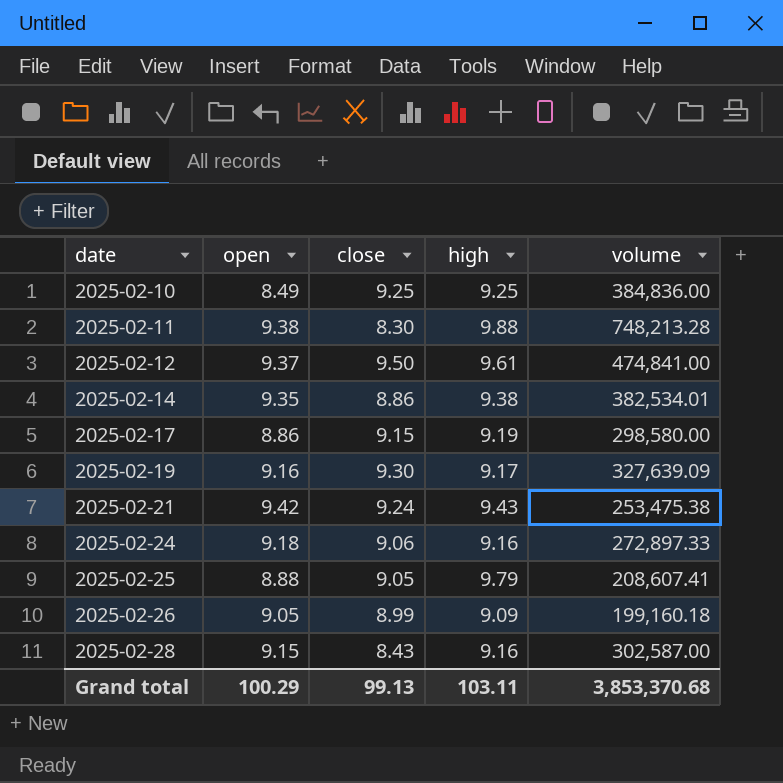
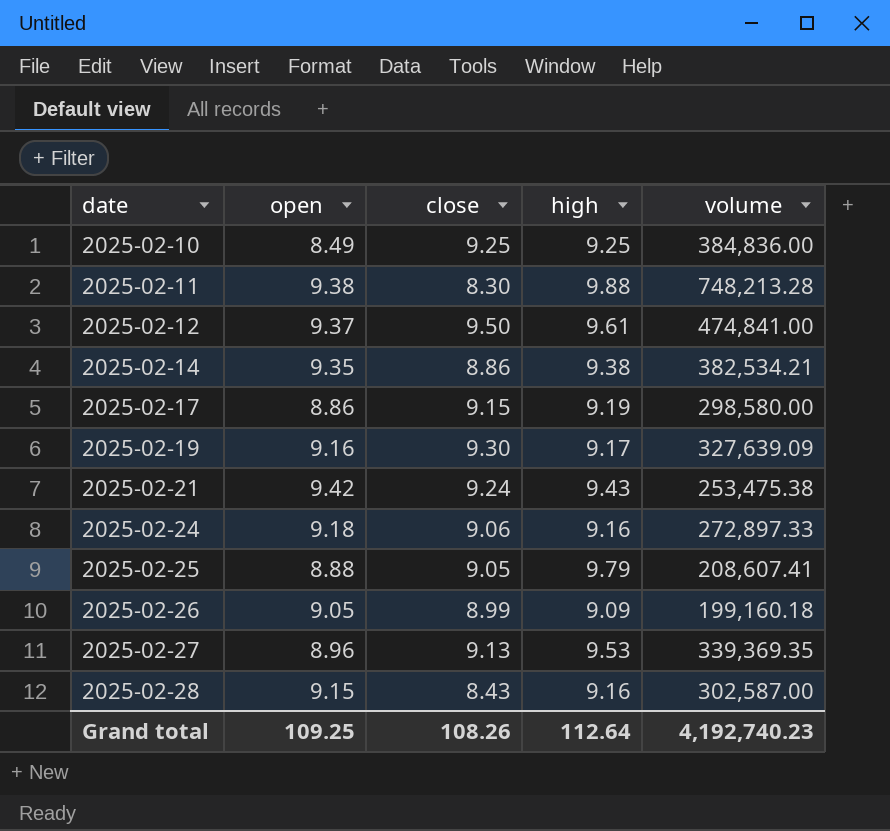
2025-02-14 | volume: 382,534.01 -> 382,534.21
row 2025-02-27: none -> 8.96 | 9.13 | 9.53 | 339,369.35
Grand total | open: 100.29 -> 109.25
Grand total | close: 99.13 -> 108.26
Grand total | high: 103.11 -> 112.64
Grand total | volume: 3,853,370.68 -> 4,192,740.23

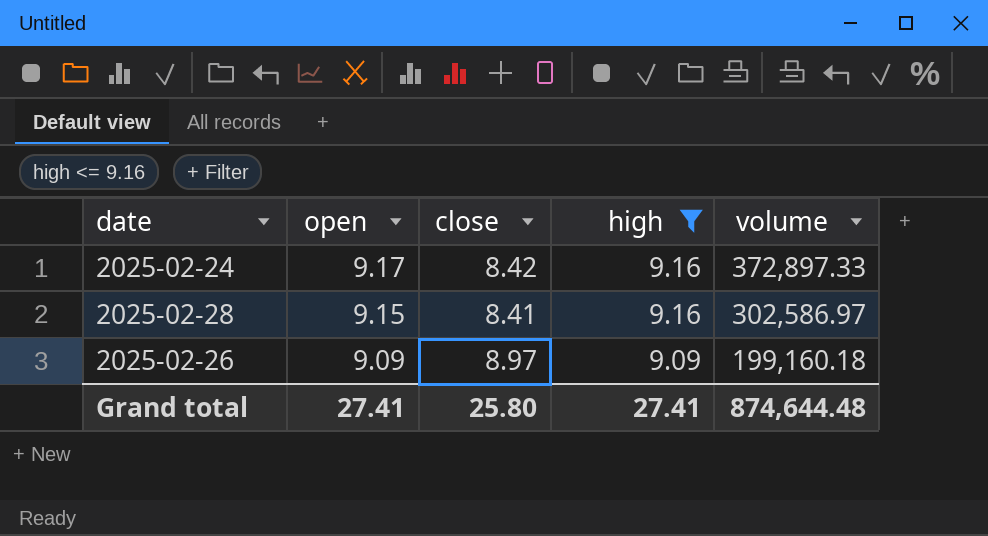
filter: none -> high <= 9.16
row order: date ascending -> open descending
2025-02-24 | open: 9.18 -> 9.17
2025-02-24 | close: 9.06 -> 8.42
2025-02-24 | volume: 272,897.33 -> 372,897.33
2025-02-28 | close: 8.43 -> 8.41
2025-02-28 | volume: 302,587.00 -> 302,586.97
2025-02-26 | open: 9.05 -> 9.09
2025-02-26 | close: 8.99 -> 8.97
Grand total | open: 109.25 -> 27.41
Grand total | close: 108.26 -> 25.80
Grand total | high: 112.64 -> 27.41
Grand total | volume: 4,192,740.23 -> 874,644.48

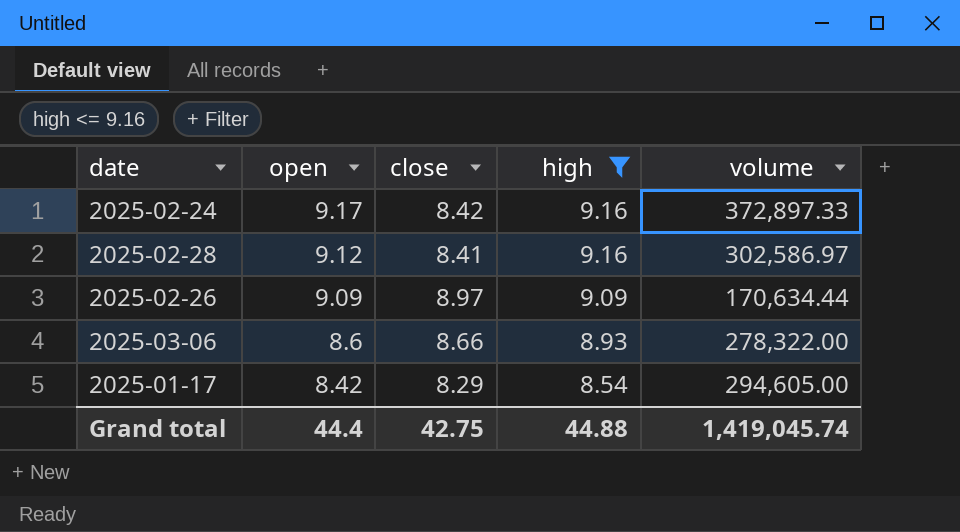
2025-02-28 | open: 9.15 -> 9.12
2025-02-26 | volume: 199,160.18 -> 170,634.44
row 2025-03-06: none -> 8.6 | 8.66 | 8.93 | 278,322.00
row 2025-01-17: none -> 8.42 | 8.29 | 8.54 | 294,605.00
Grand total | open: 27.41 -> 44.4
Grand total | close: 25.80 -> 42.75
Grand total | high: 27.41 -> 44.88
Grand total | volume: 874,644.48 -> 1,419,045.74

